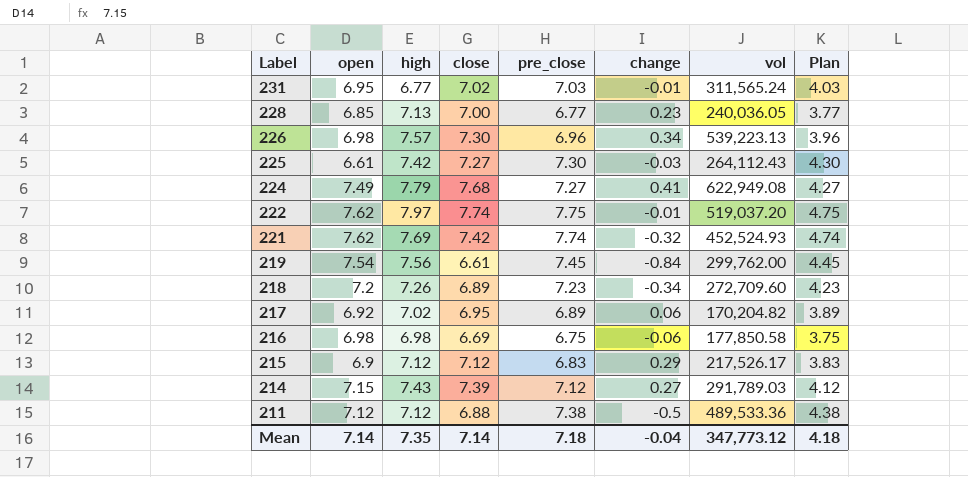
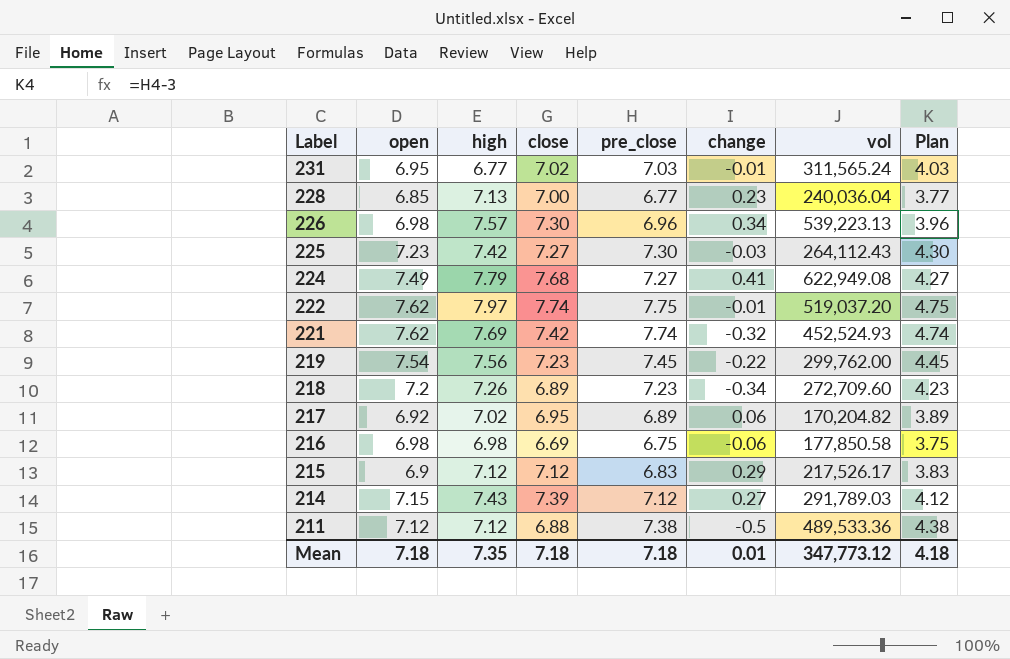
228 | vol: 240,036.05 -> 240,036.04
225 | open: 6.61 -> 7.23
219 | close: 6.61 -> 7.23
219 | change: -0.84 -> -0.22
Mean | open: 7.14 -> 7.18
Mean | close: 7.14 -> 7.18
Mean | change: -0.04 -> 0.01

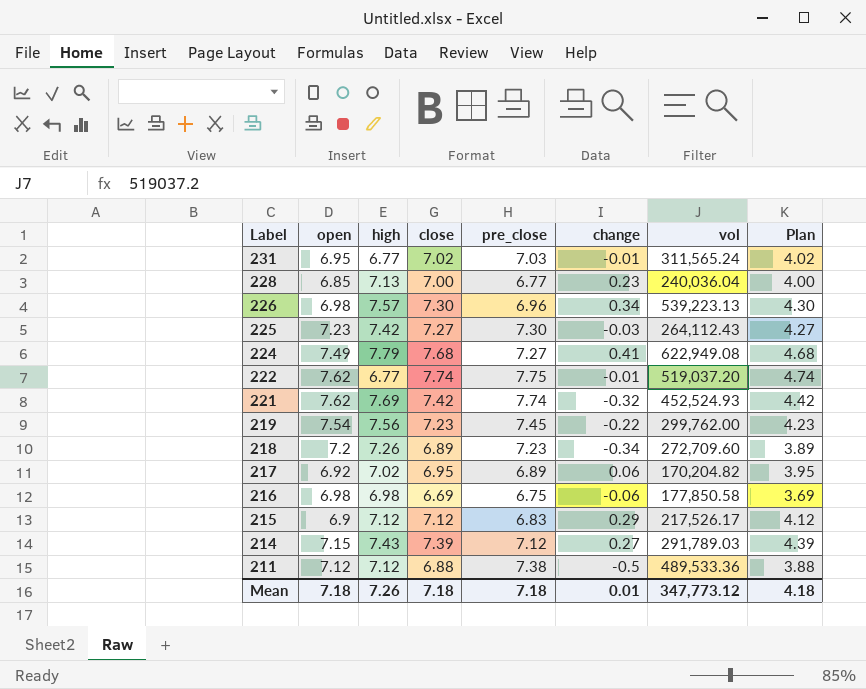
column Plan | formula: [pre_close] - 3 -> [close] - 3
222 | high: 7.97 -> 6.77
Mean | high: 7.35 -> 7.26

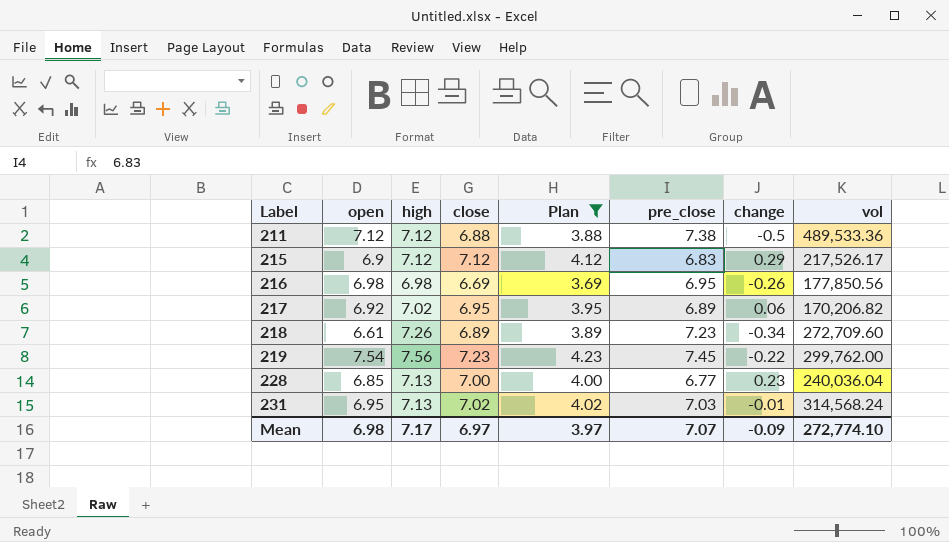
filter: none -> Plan <= 4.23
row order: Label descending -> Label ascending
column Plan | position: 8 -> 5
216 | pre_close: 6.75 -> 6.95
216 | change: -0.06 -> -0.26
216 | vol: 177,850.58 -> 177,850.56
217 | vol: 170,204.82 -> 170,206.82
218 | open: 7.2 -> 6.61
231 | high: 6.77 -> 7.13
231 | vol: 311,565.24 -> 314,568.24
Mean | open: 7.18 -> 6.98
Mean | high: 7.26 -> 7.17
Mean | close: 7.18 -> 6.97
Mean | Plan: 4.18 -> 3.97
Mean | pre_close: 7.18 -> 7.07
Mean | change: 0.01 -> -0.09
Mean | vol: 347,773.12 -> 272,774.10

